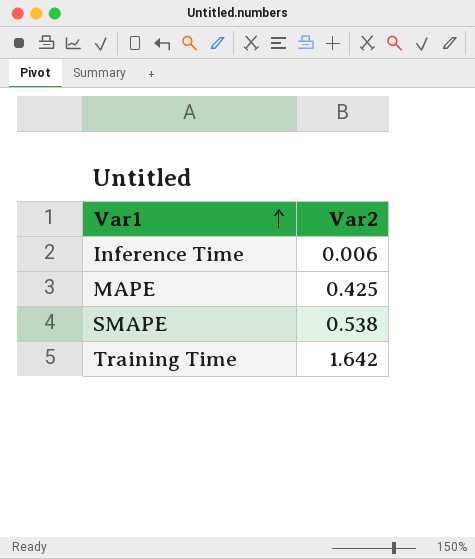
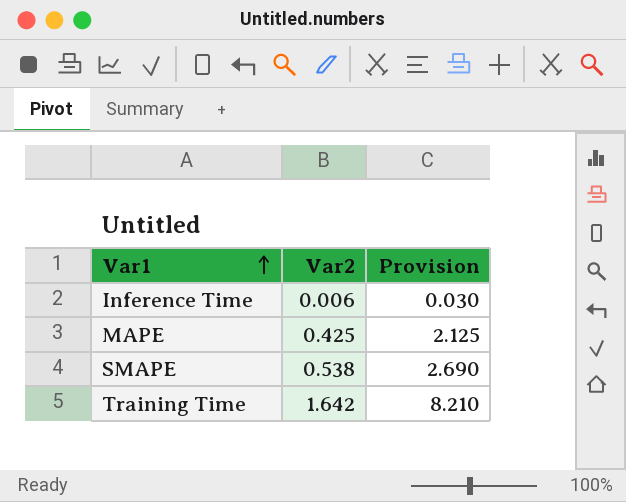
column Provision | formula: none -> [Var2] * 5

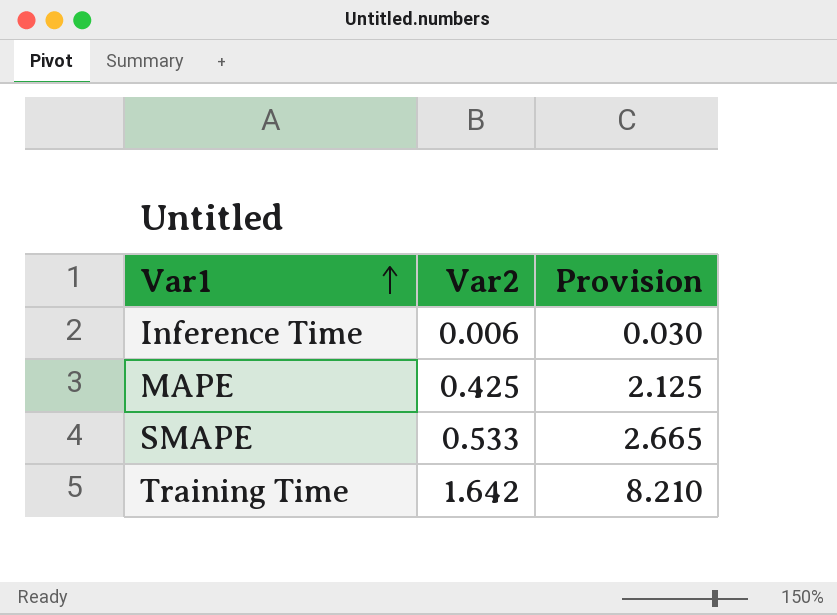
SMAPE | Var2: 0.538 -> 0.533
SMAPE | Provision: 2.690 -> 2.665

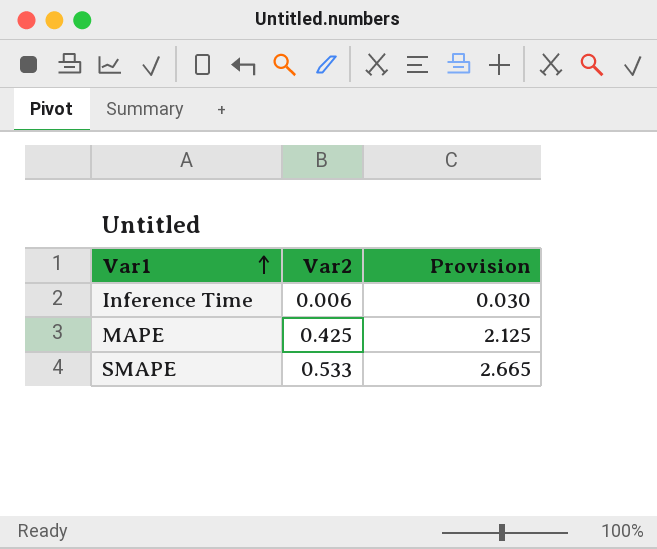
row Training Time: 1.642 | 8.210 -> none

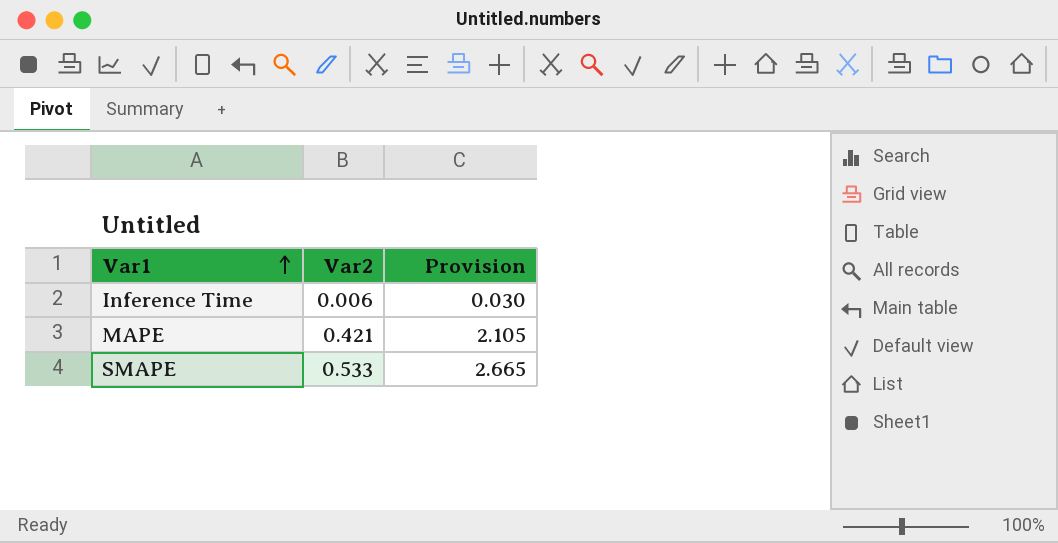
MAPE | Var2: 0.425 -> 0.421
MAPE | Provision: 2.125 -> 2.105

